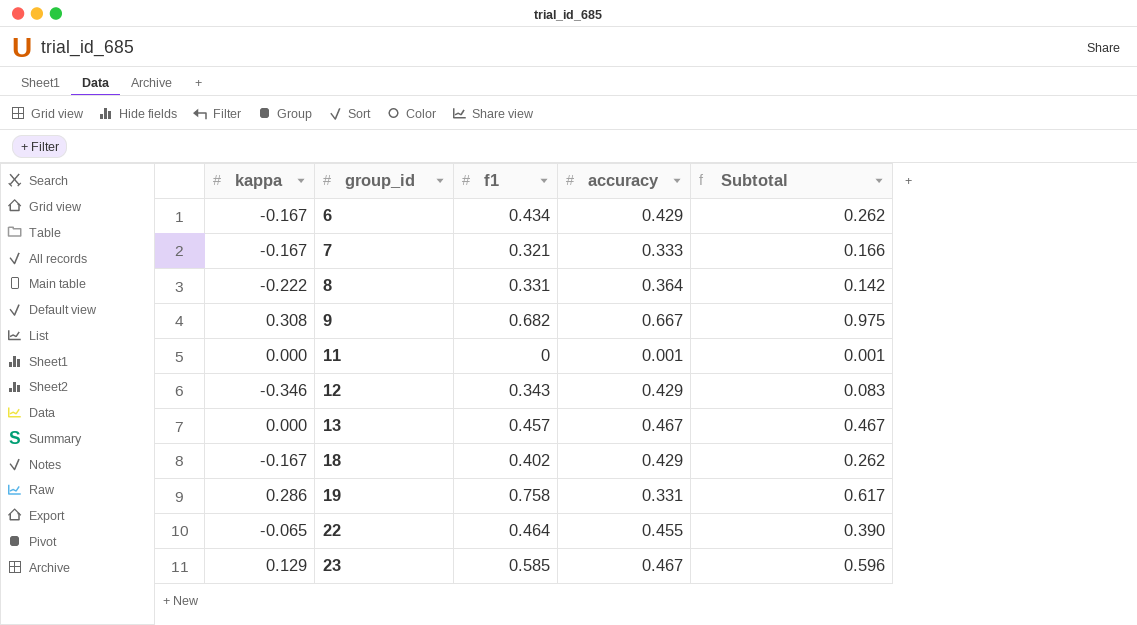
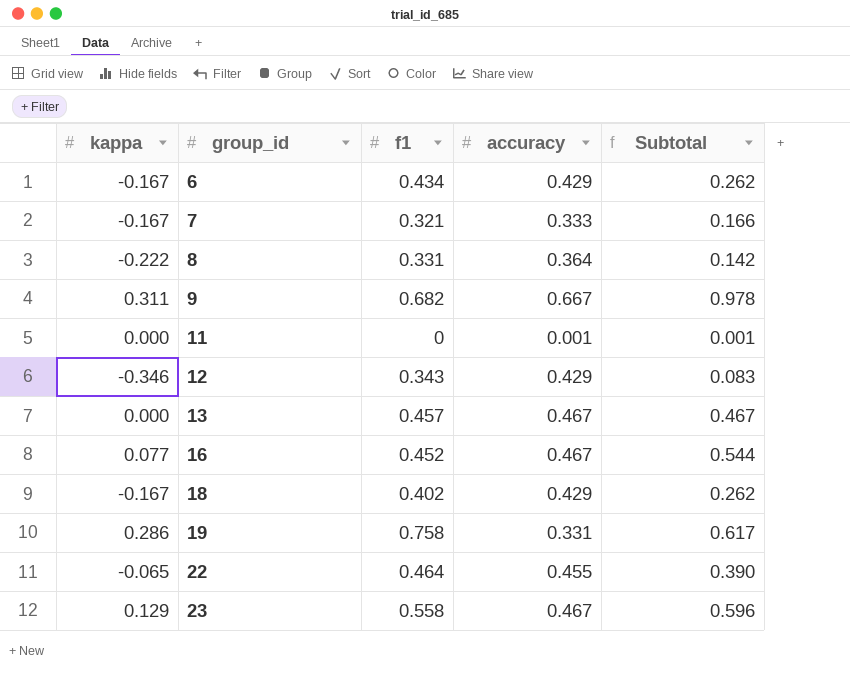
9 | kappa: 0.308 -> 0.311
9 | Subtotal: 0.975 -> 0.978
row 16: none -> 0.077 | 0.452 | 0.467 | 0.544
23 | f1: 0.585 -> 0.558

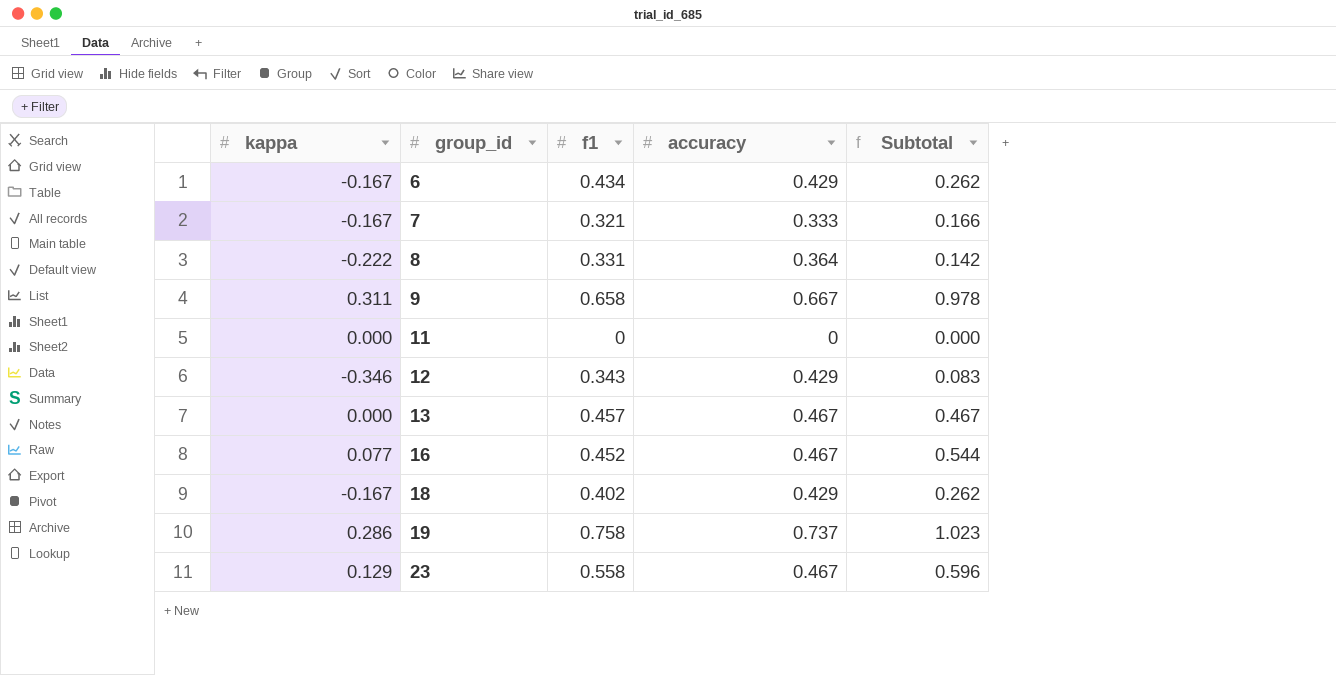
row 22: -0.065 | 0.464 | 0.455 | 0.390 -> none
9 | f1: 0.682 -> 0.658
11 | accuracy: 0.001 -> 0
11 | Subtotal: 0.001 -> 0.000
19 | accuracy: 0.331 -> 0.737
19 | Subtotal: 0.617 -> 1.023

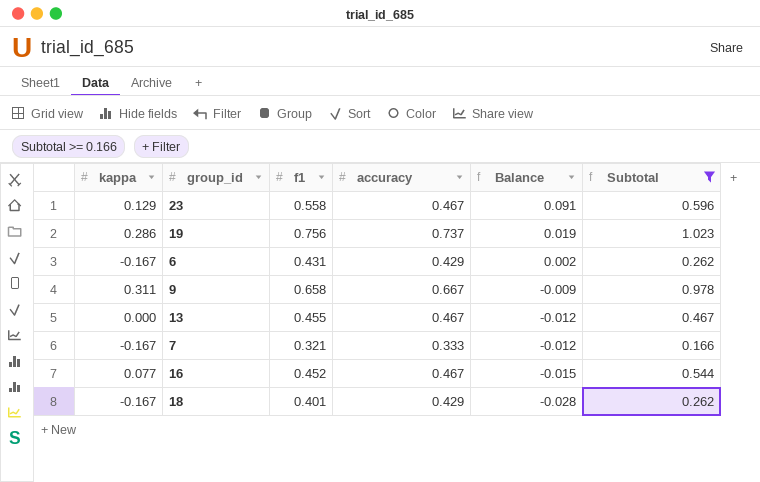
filter: none -> Subtotal >= 0.166
row order: group_id ascending -> Balance descending
column Balance | formula: none -> [f1] - [accuracy]
19 | f1: 0.758 -> 0.756
6 | f1: 0.434 -> 0.431
13 | f1: 0.457 -> 0.455
18 | f1: 0.402 -> 0.401

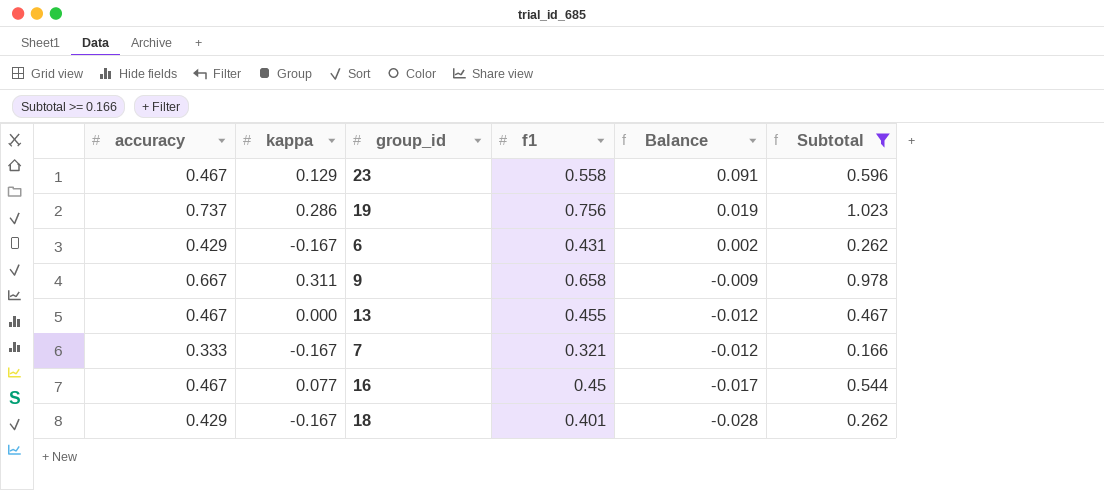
column accuracy | position: 4 -> 1
16 | f1: 0.452 -> 0.45
16 | Balance: -0.015 -> -0.017

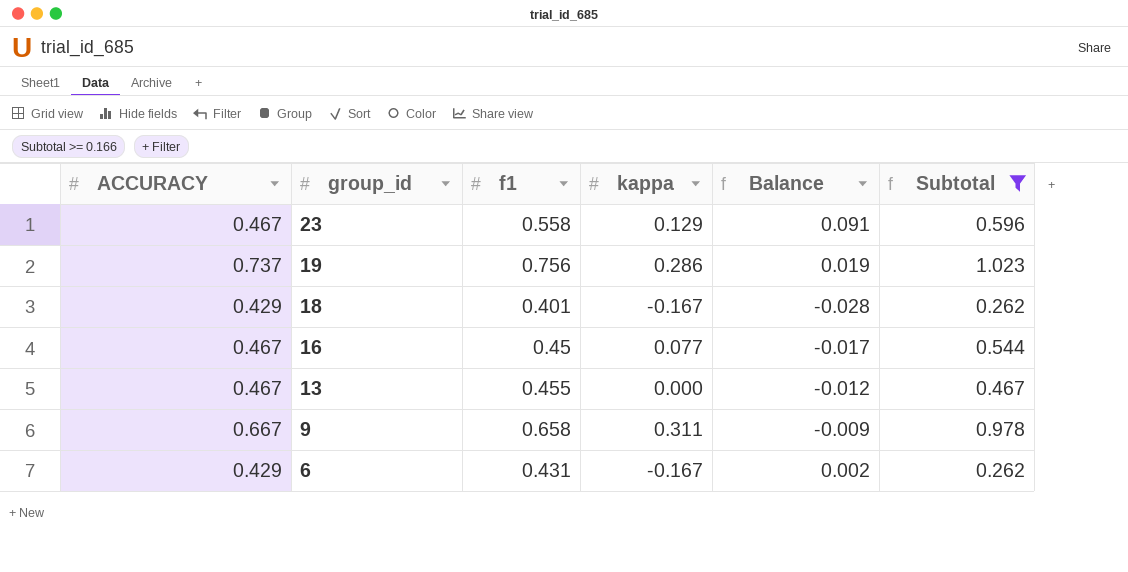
row order: Balance descending -> group_id descending
column name: accuracy -> ACCURACY
column kappa | position: 2 -> 4
row 7: 0.333 | -0.167 | 0.321 | -0.012 | 0.166 -> none

